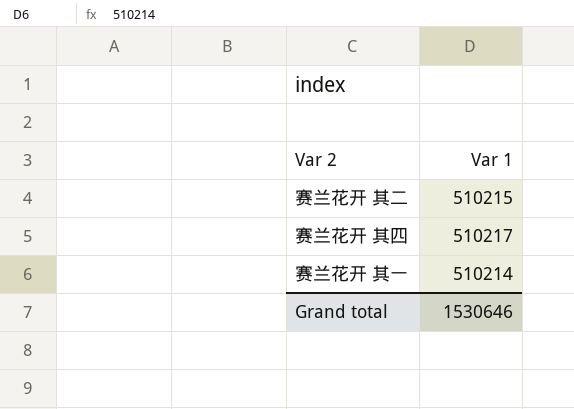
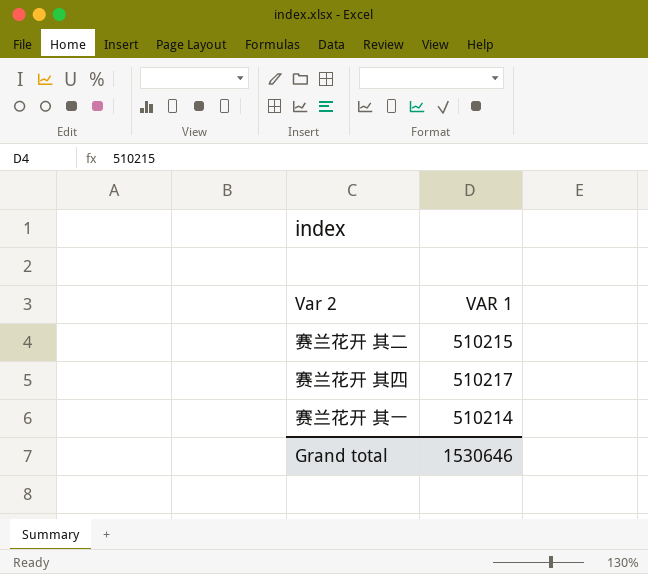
column name: Var 1 -> VAR 1

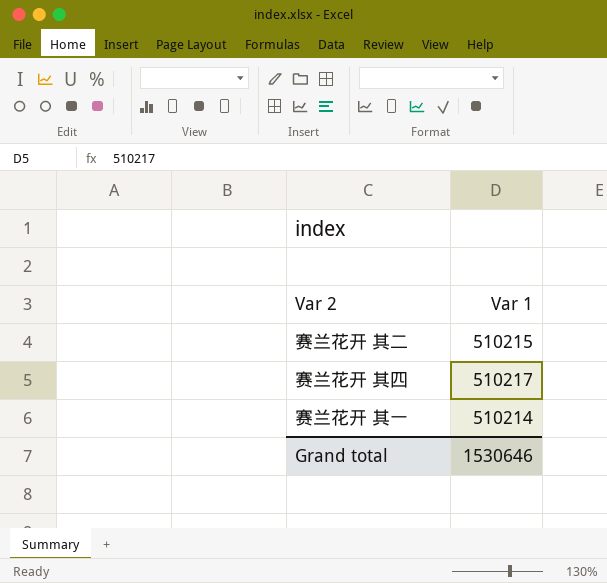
column name: VAR 1 -> Var 1

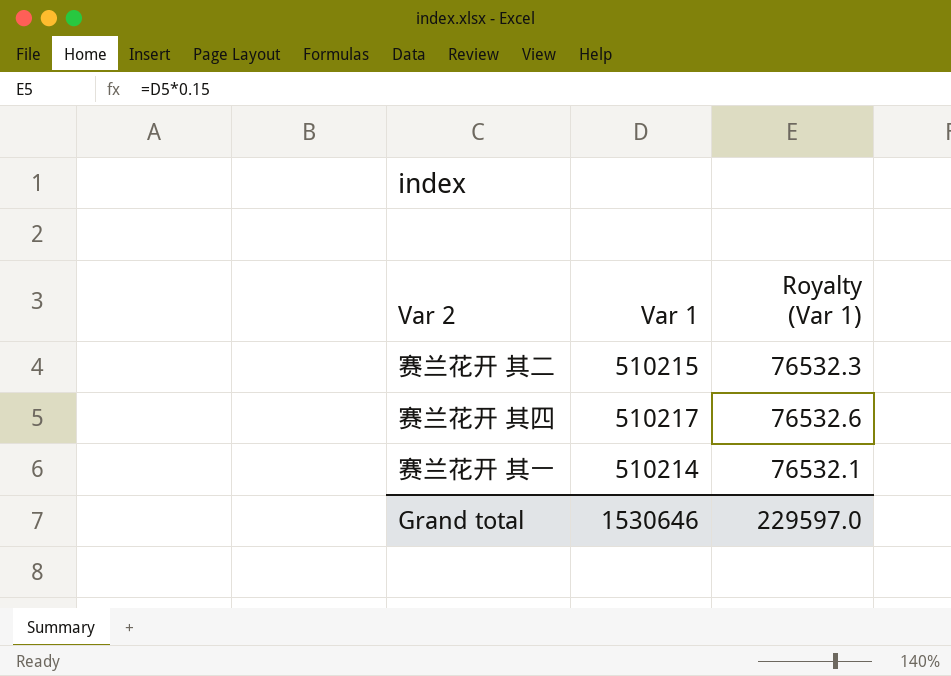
column Royalty (Var 1) | formula: none -> [Var 1] * 0.15

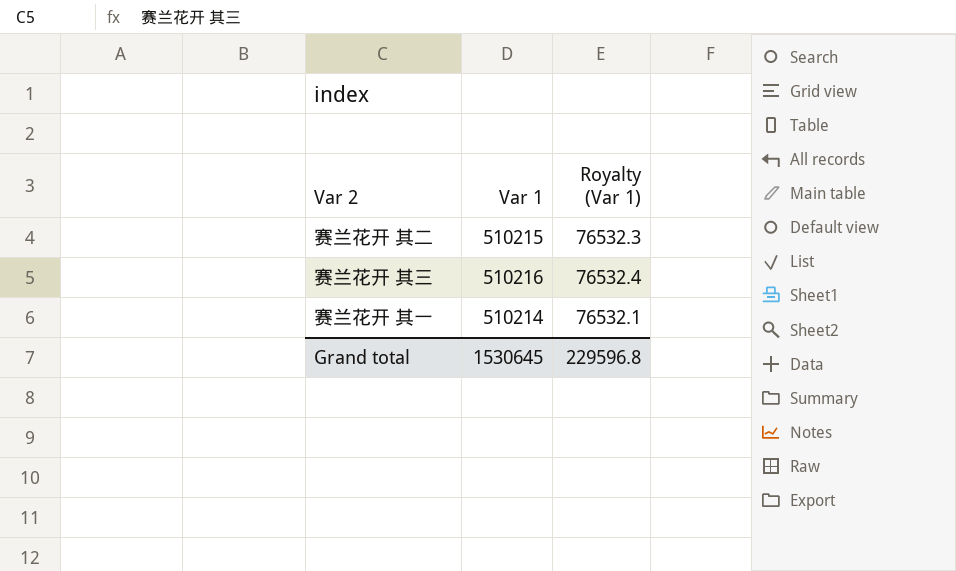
row 赛兰花开 其四: 510217 | 76532.6 -> none
row 赛兰花开 其三: none -> 510216 | 76532.4
Grand total | Var 1: 1530646 -> 1530645
Grand total | Royalty (Var 1): 229597.0 -> 229596.8

